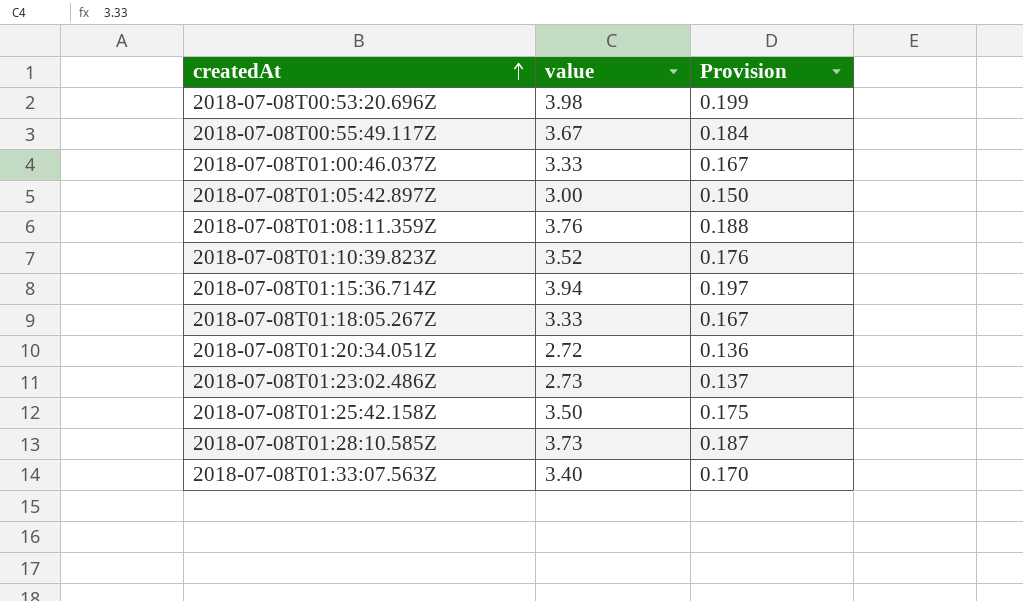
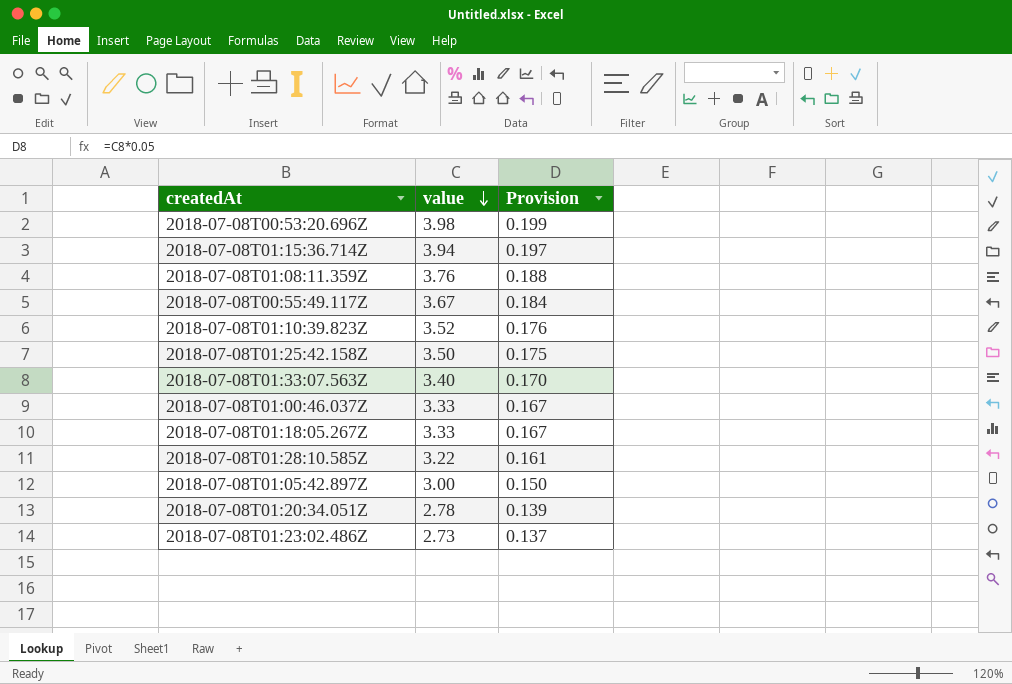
row order: createdAt ascending -> value descending
2018-07-08T01:28:10.585Z | value: 3.73 -> 3.22
2018-07-08T01:28:10.585Z | Provision: 0.187 -> 0.161
2018-07-08T01:20:34.051Z | value: 2.72 -> 2.78
2018-07-08T01:20:34.051Z | Provision: 0.136 -> 0.139

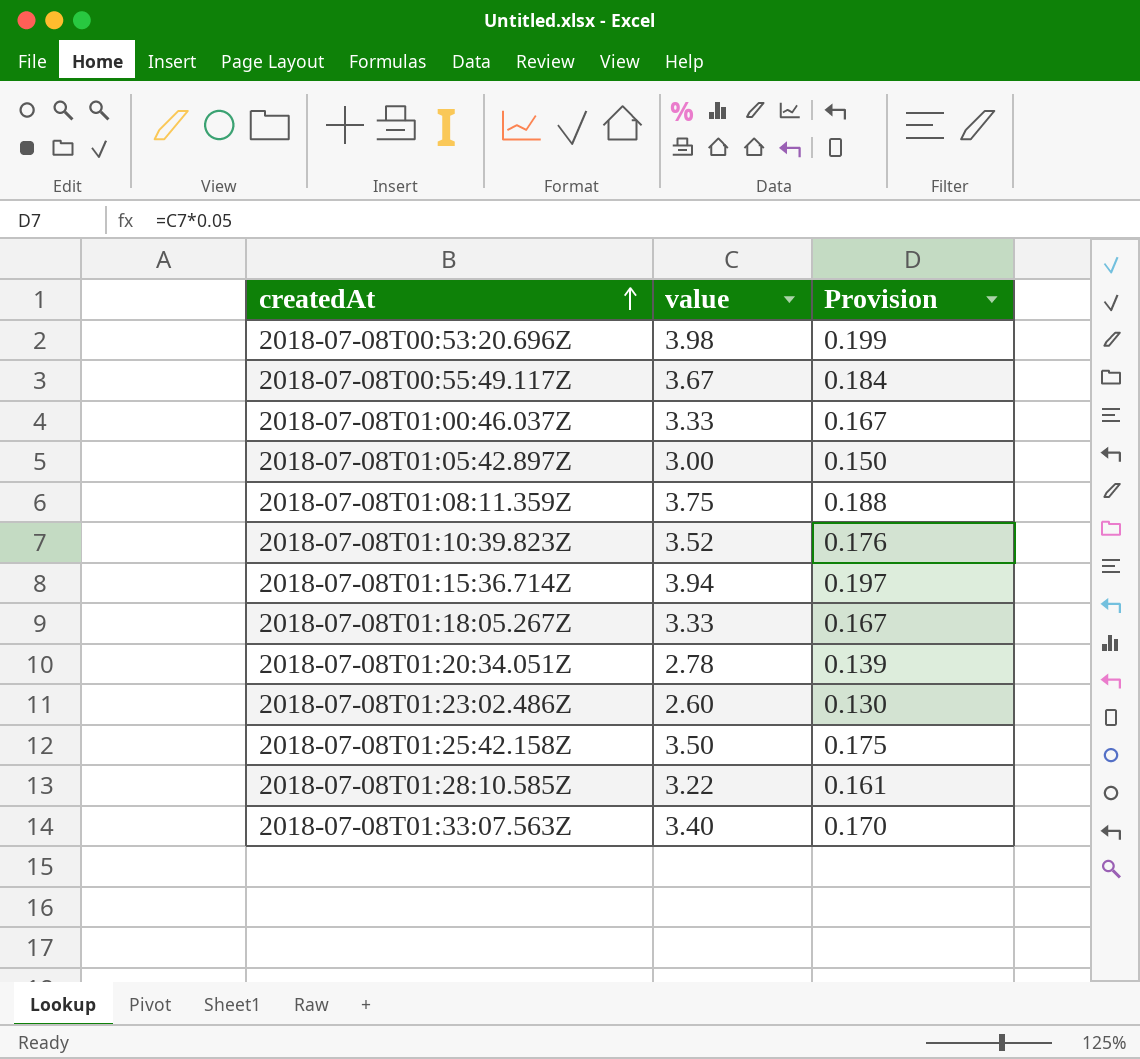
row order: value descending -> createdAt ascending
2018-07-08T01:08:11.359Z | value: 3.76 -> 3.75
2018-07-08T01:23:02.486Z | value: 2.73 -> 2.60
2018-07-08T01:23:02.486Z | Provision: 0.137 -> 0.130

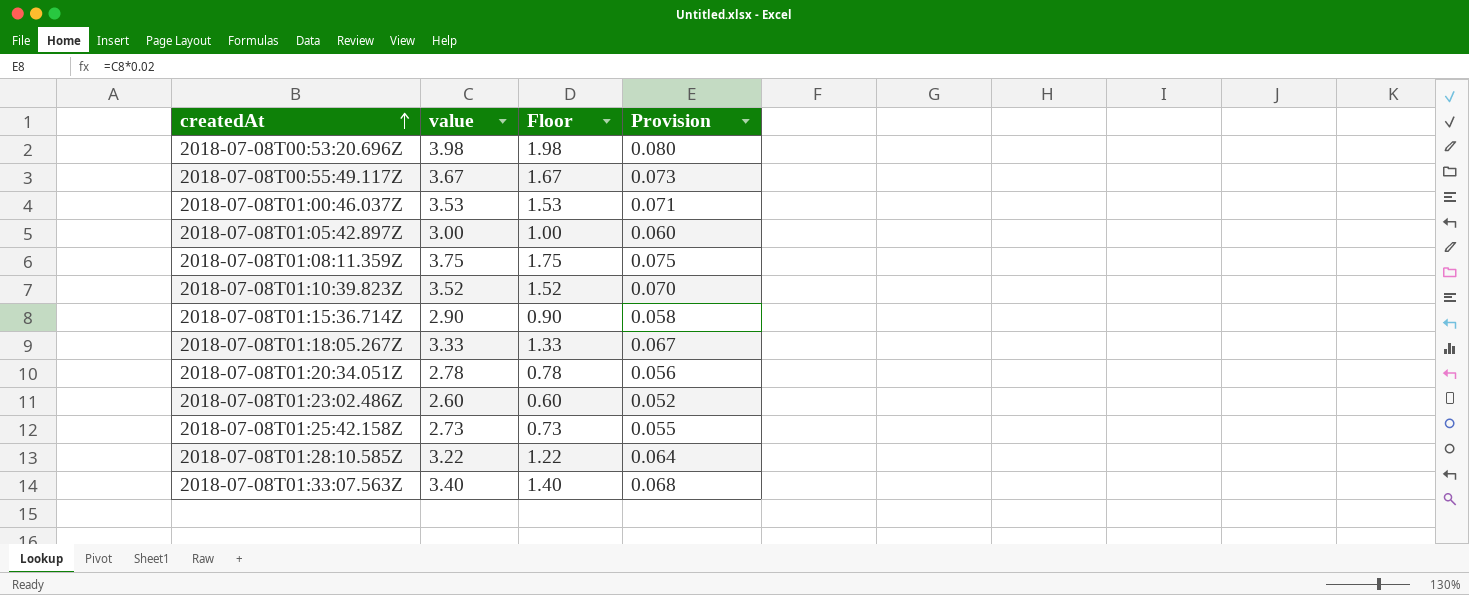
column Floor | formula: none -> [value] - 2
column Provision | formula: [value] * 0.05 -> [value] * 0.02
2018-07-08T01:00:46.037Z | value: 3.33 -> 3.53
2018-07-08T01:15:36.714Z | value: 3.94 -> 2.90
2018-07-08T01:25:42.158Z | value: 3.50 -> 2.73

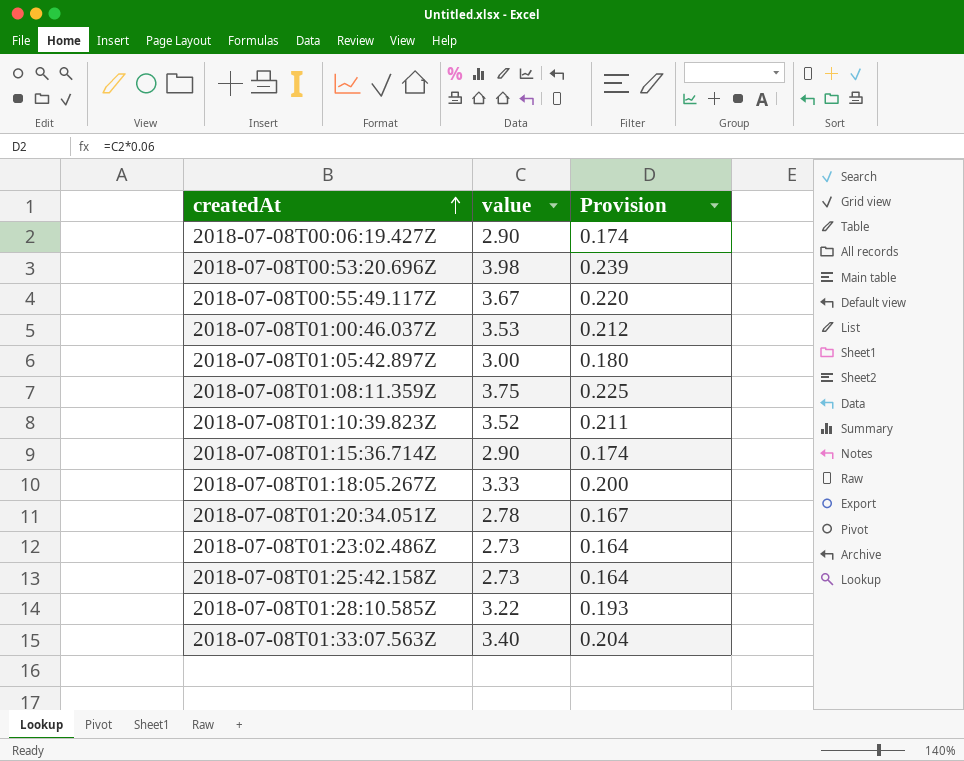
column Floor | formula: [value] - 2 -> none
column Provision | formula: [value] * 0.02 -> [value] * 0.06
row 2018-07-08T00:06:19.427Z: none -> 2.90 | 0.174
2018-07-08T01:23:02.486Z | value: 2.60 -> 2.73

